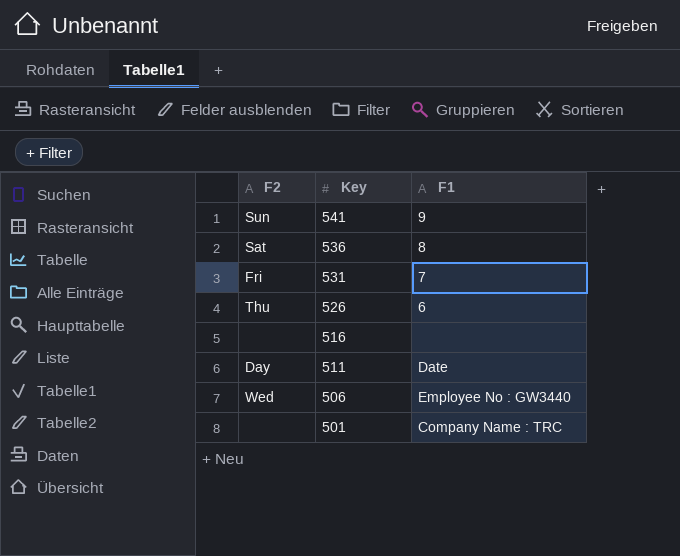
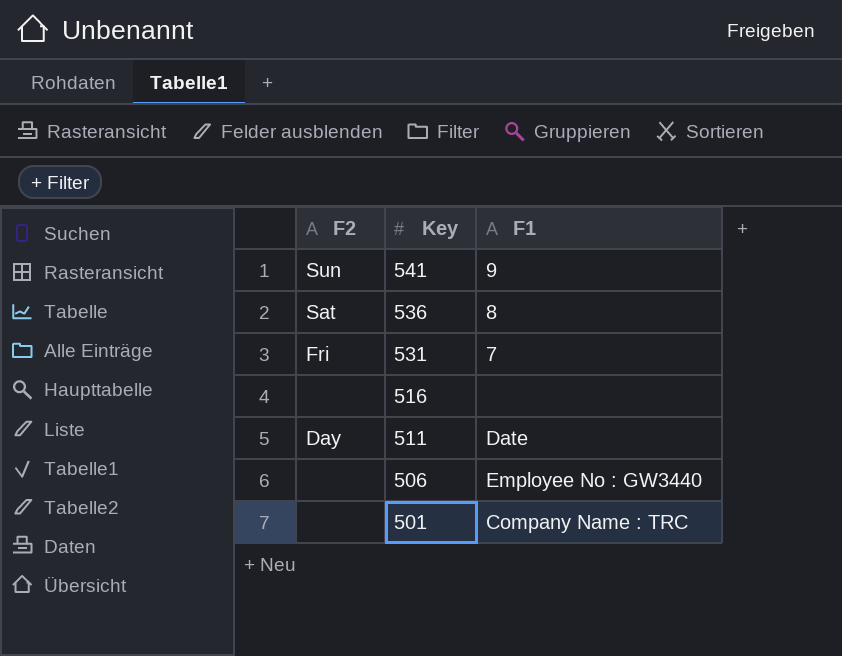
row 526: Thu | 6 -> none
506 | F2: Wed -> none

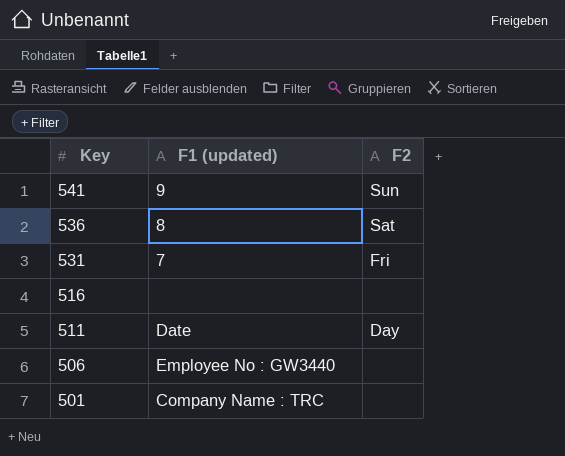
column name: F1 -> F1 (updated)
column F2 | position: 1 -> 3

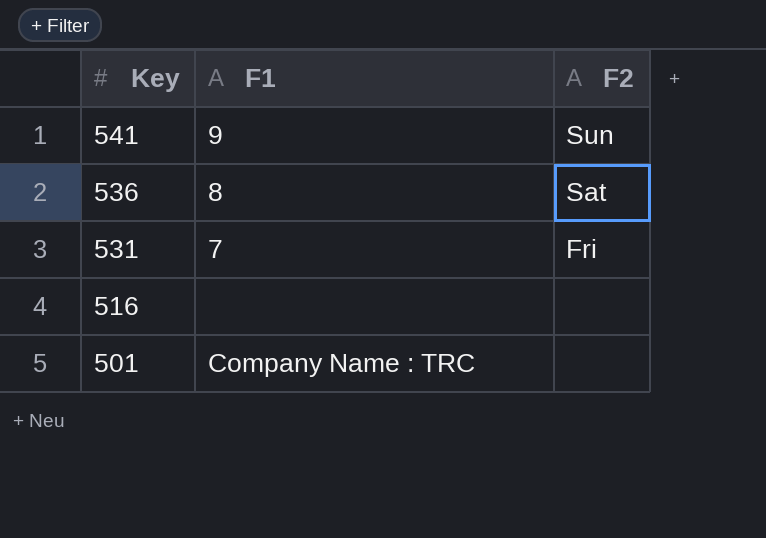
column name: F1 (updated) -> F1
row 511: Date | Day -> none
row 506: Employee No : GW3440 | none -> none

